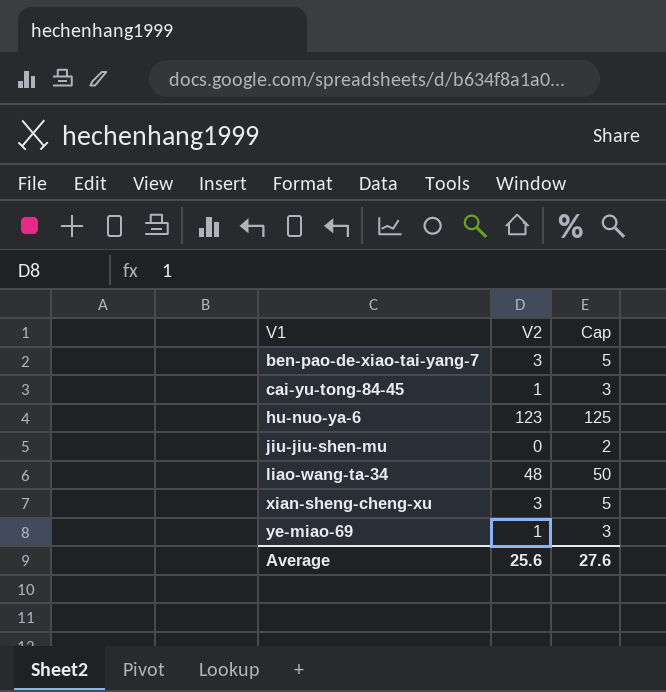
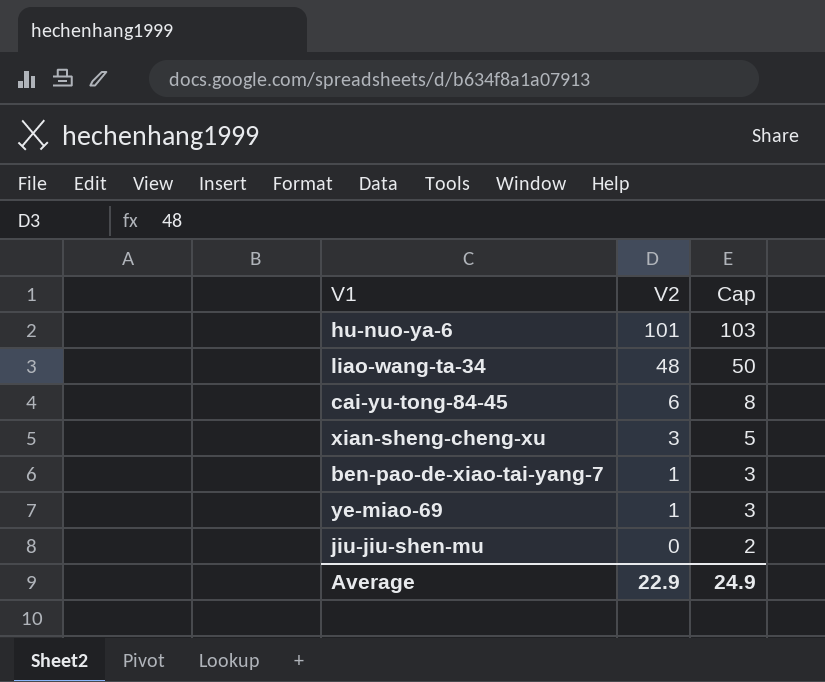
row order: V1 ascending -> V2 descending
hu-nuo-ya-6 | V2: 123 -> 101
hu-nuo-ya-6 | Cap: 125 -> 103
cai-yu-tong-84-45 | V2: 1 -> 6
cai-yu-tong-84-45 | Cap: 3 -> 8
ben-pao-de-xiao-tai-yang-7 | V2: 3 -> 1
ben-pao-de-xiao-tai-yang-7 | Cap: 5 -> 3
Average | V2: 25.6 -> 22.9
Average | Cap: 27.6 -> 24.9

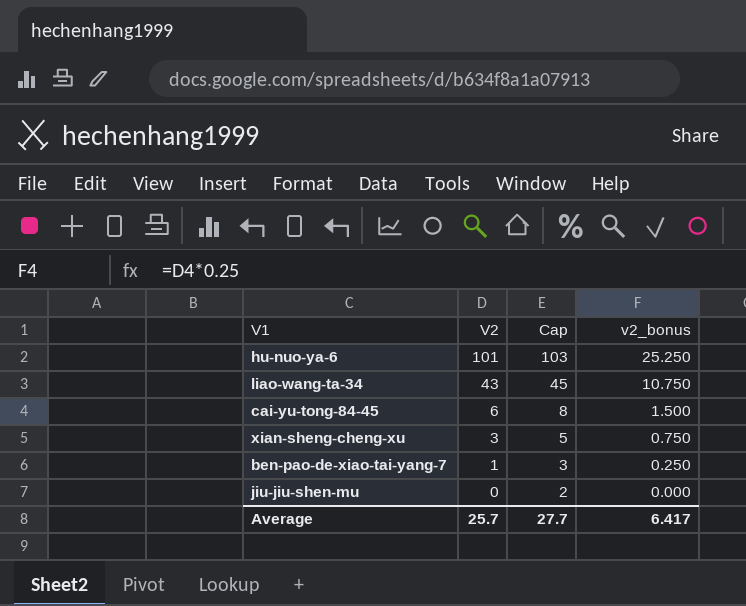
column v2_bonus | formula: none -> [V2] * 0.25
row ye-miao-69: 1 | 3 -> none
liao-wang-ta-34 | V2: 48 -> 43
liao-wang-ta-34 | Cap: 50 -> 45
Average | V2: 22.9 -> 25.7
Average | Cap: 24.9 -> 27.7

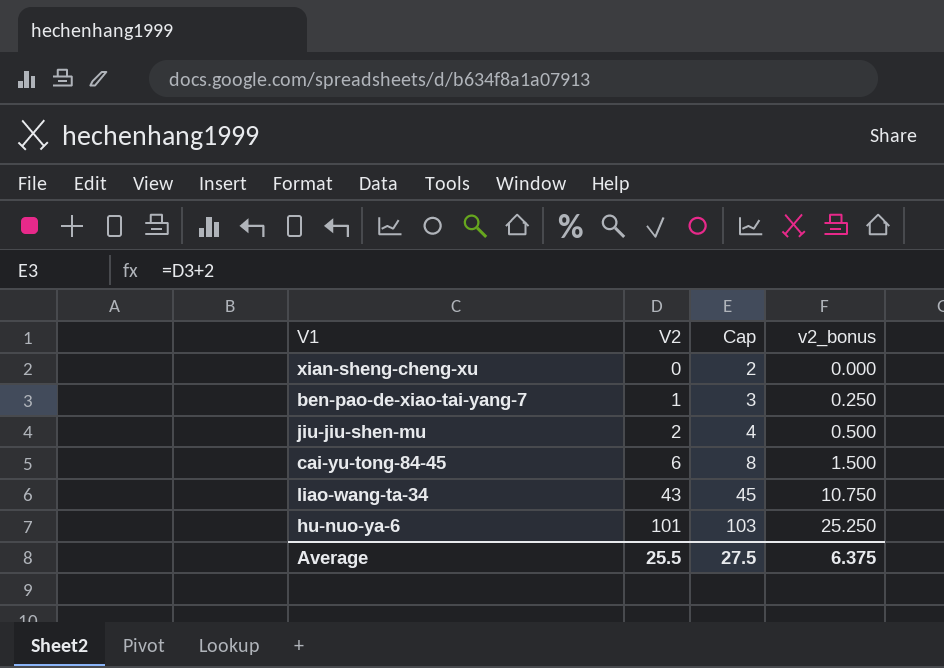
row order: V2 descending -> V2 ascending
xian-sheng-cheng-xu | V2: 3 -> 0
xian-sheng-cheng-xu | Cap: 5 -> 2
xian-sheng-cheng-xu | v2_bonus: 0.750 -> 0.000
jiu-jiu-shen-mu | V2: 0 -> 2
jiu-jiu-shen-mu | Cap: 2 -> 4
jiu-jiu-shen-mu | v2_bonus: 0.000 -> 0.500
Average | V2: 25.7 -> 25.5
Average | Cap: 27.7 -> 27.5
Average | v2_bonus: 6.417 -> 6.375

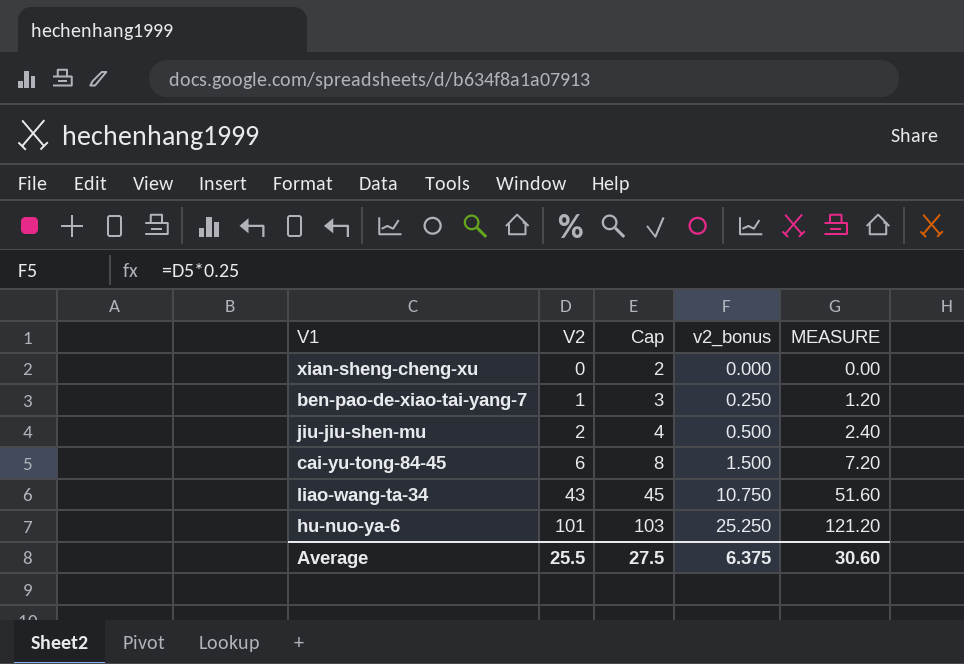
column MEASURE | formula: none -> [V2] * 1.2

